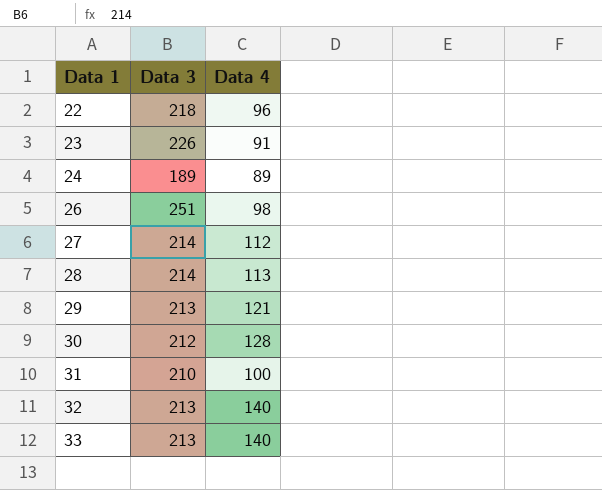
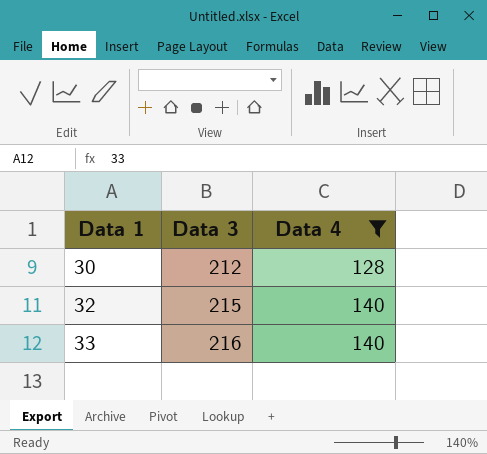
filter: none -> Data 4 >= 128
32 | Data 3: 213 -> 215
33 | Data 3: 213 -> 216

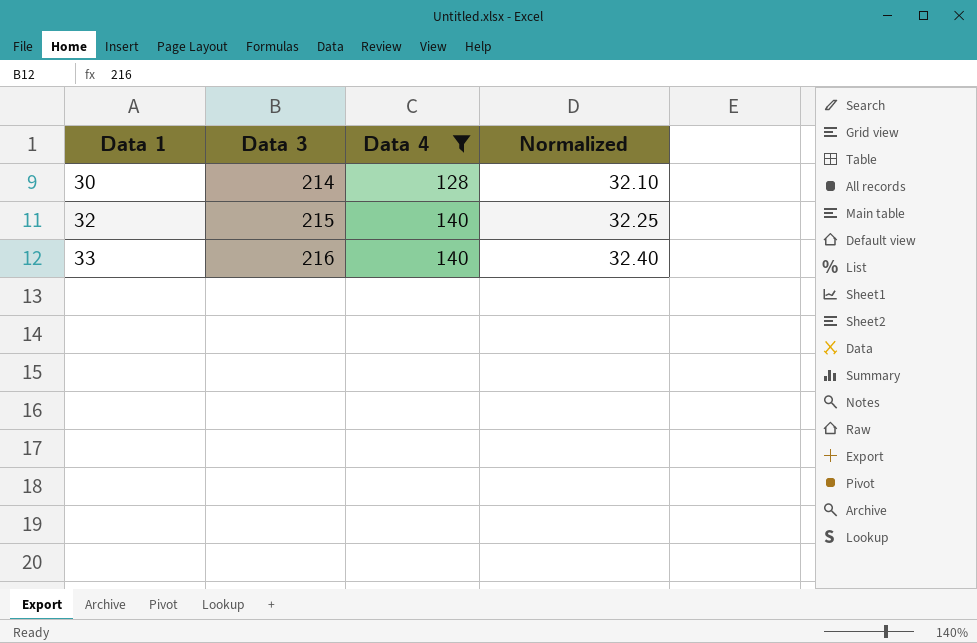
column Normalized | formula: none -> [Data 3] * 0.15
30 | Data 3: 212 -> 214

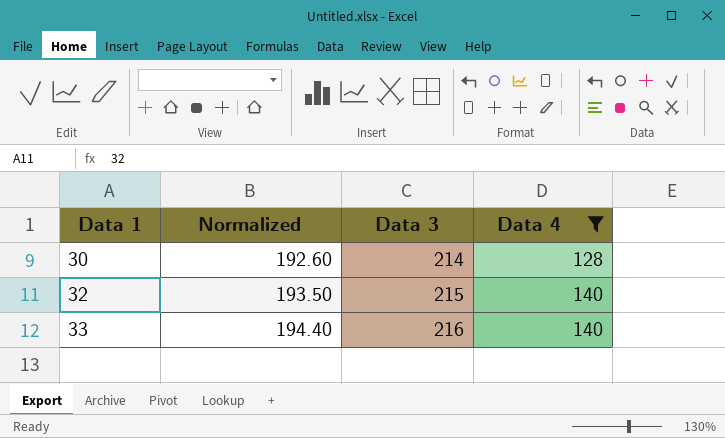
column Normalized | formula: [Data 3] * 0.15 -> [Data 3] * 0.9
column Normalized | position: 4 -> 2

